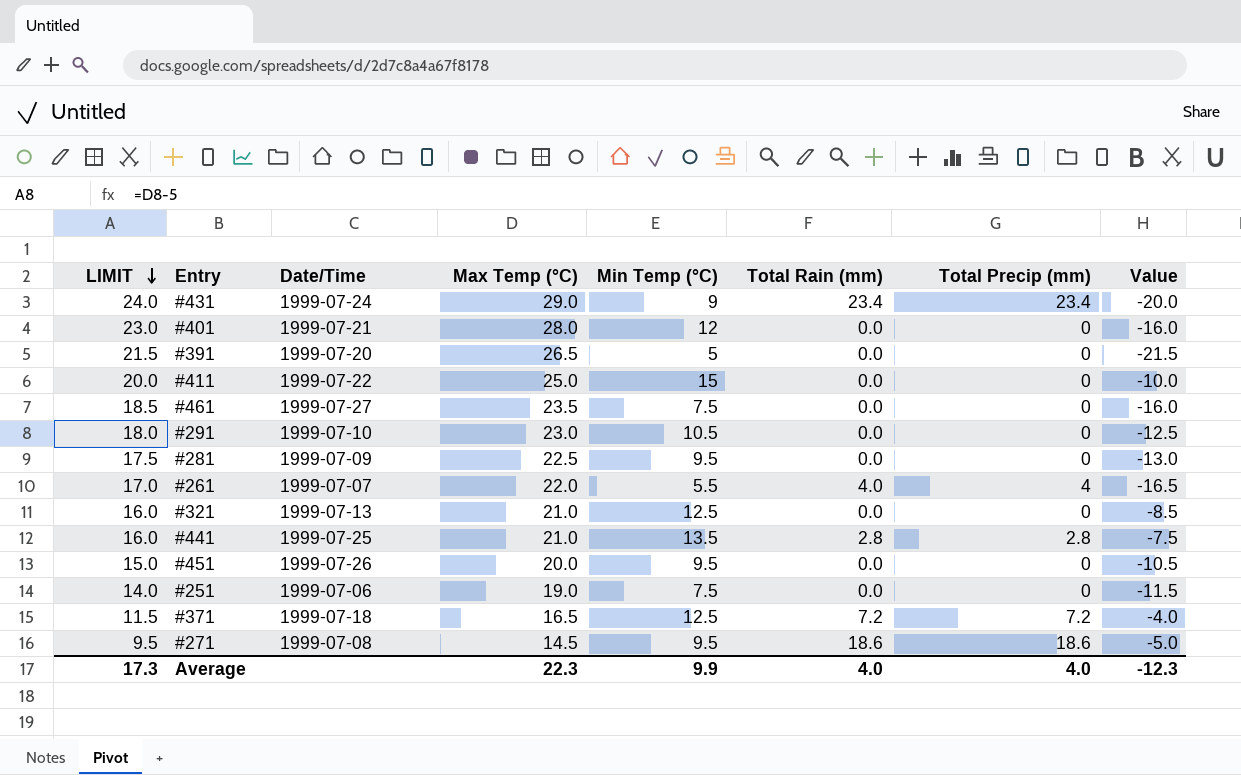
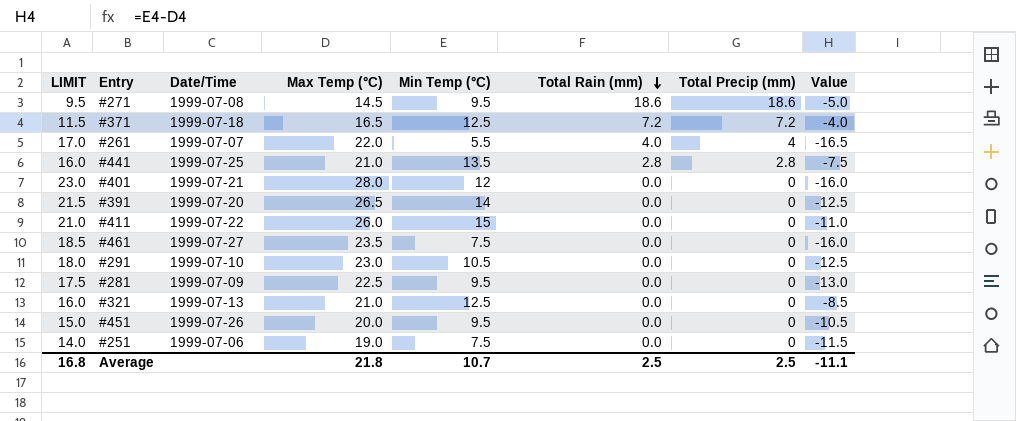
row order: LIMIT descending -> Total Rain (mm) descending
row #431: 24.0 | 1999-07-24 | 29.0 | 9 | 23.4 | 23.4 | -20.0 -> none
#391 | Min Temp (°C): 5 -> 14
#391 | Value: -21.5 -> -12.5
#411 | LIMIT: 20.0 -> 21.0
#411 | Max Temp (°C): 25.0 -> 26.0
#411 | Value: -10.0 -> -11.0
Average | LIMIT: 17.3 -> 16.8
Average | Max Temp (°C): 22.3 -> 21.8
Average | Min Temp (°C): 9.9 -> 10.7
Average | Total Rain (mm): 4.0 -> 2.5
Average | Total Precip (mm): 4.0 -> 2.5
Average | Value: -12.3 -> -11.1

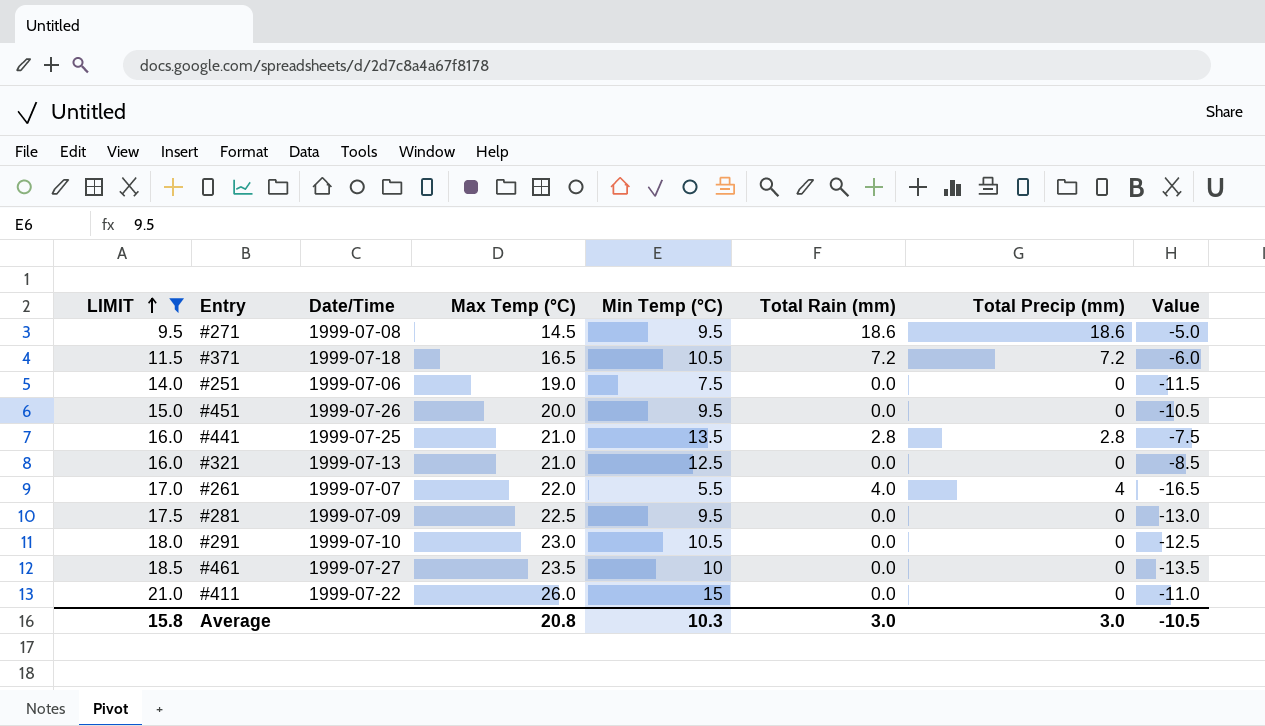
filter: none -> LIMIT <= 21.0
row order: Total Rain (mm) descending -> LIMIT ascending
#371 | Min Temp (°C): 12.5 -> 10.5
#371 | Value: -4.0 -> -6.0
#461 | Min Temp (°C): 7.5 -> 10
#461 | Value: -16.0 -> -13.5
Average | LIMIT: 16.8 -> 15.8
Average | Max Temp (°C): 21.8 -> 20.8
Average | Min Temp (°C): 10.7 -> 10.3
Average | Total Rain (mm): 2.5 -> 3.0
Average | Total Precip (mm): 2.5 -> 3.0
Average | Value: -11.1 -> -10.5

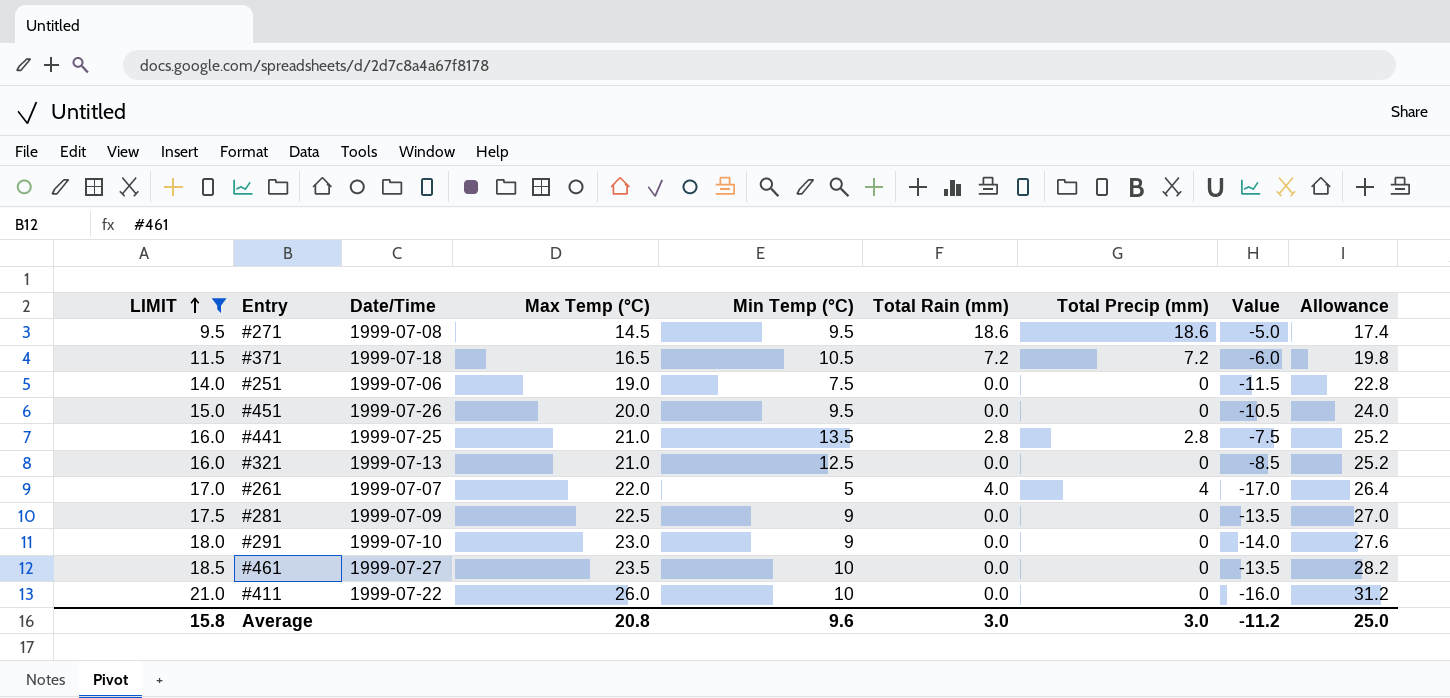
column Allowance | formula: none -> [Max Temp (°C)] * 1.2
#261 | Min Temp (°C): 5.5 -> 5
#261 | Value: -16.5 -> -17.0
#281 | Min Temp (°C): 9.5 -> 9
#281 | Value: -13.0 -> -13.5
#291 | Min Temp (°C): 10.5 -> 9
#291 | Value: -12.5 -> -14.0
#411 | Min Temp (°C): 15 -> 10
#411 | Value: -11.0 -> -16.0
Average | Min Temp (°C): 10.3 -> 9.6
Average | Value: -10.5 -> -11.2

